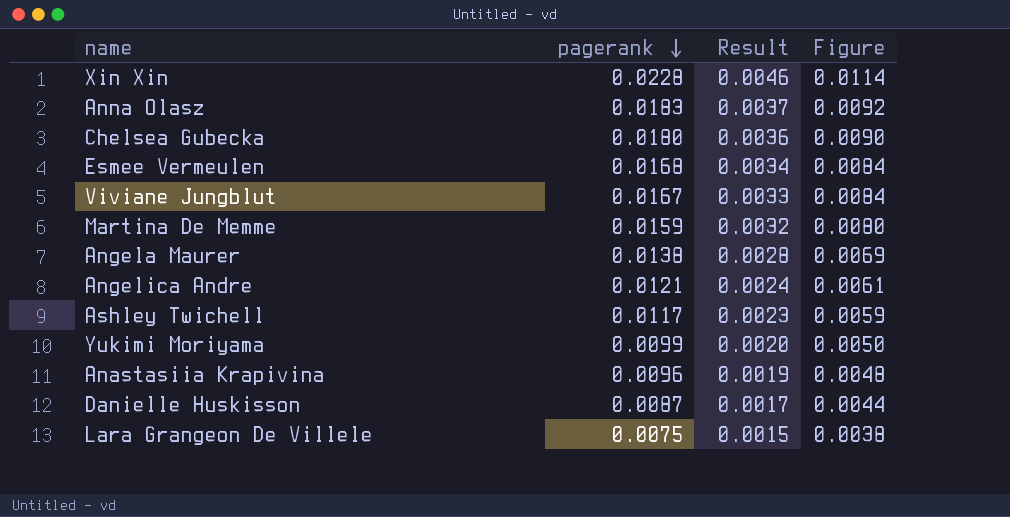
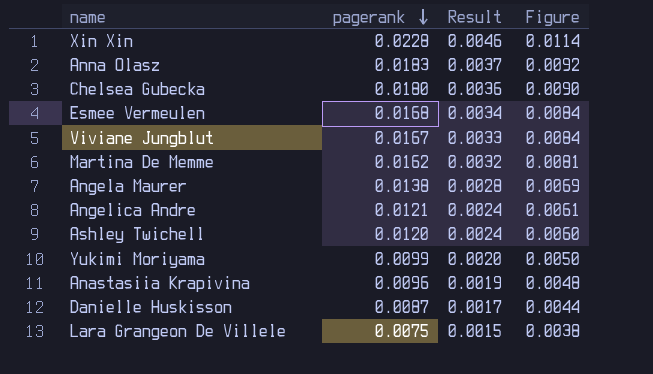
Martina De Memme | pagerank: 0.0159 -> 0.0162
Martina De Memme | Figure: 0.0080 -> 0.0081
Ashley Twichell | pagerank: 0.0117 -> 0.0120
Ashley Twichell | Result: 0.0023 -> 0.0024
Ashley Twichell | Figure: 0.0059 -> 0.0060

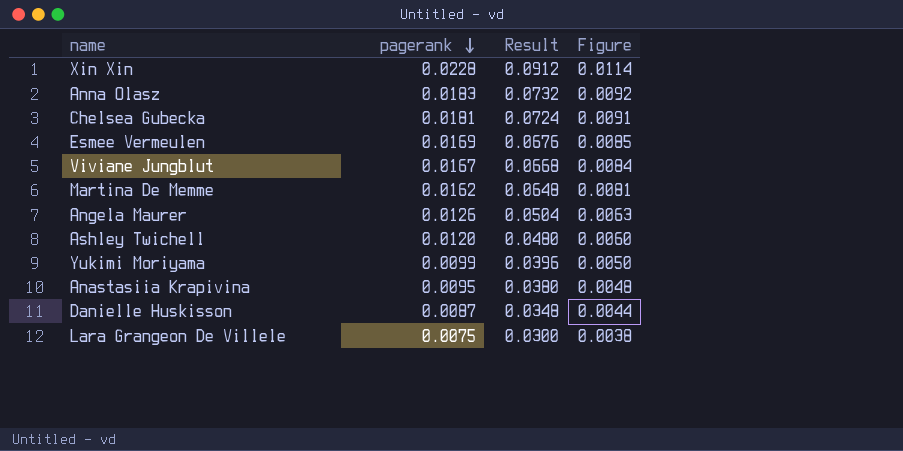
column Result | formula: [pagerank] * 0.2 -> [pagerank] * 4
row Angelica Andre: 0.0121 | 0.0024 | 0.0061 -> none
Chelsea Gubecka | pagerank: 0.0180 -> 0.0181
Chelsea Gubecka | Figure: 0.0090 -> 0.0091
Esmee Vermeulen | pagerank: 0.0168 -> 0.0169
Esmee Vermeulen | Figure: 0.0084 -> 0.0085
Angela Maurer | pagerank: 0.0138 -> 0.0126
Angela Maurer | Figure: 0.0069 -> 0.0063
Anastasiia Krapivina | pagerank: 0.0096 -> 0.0095

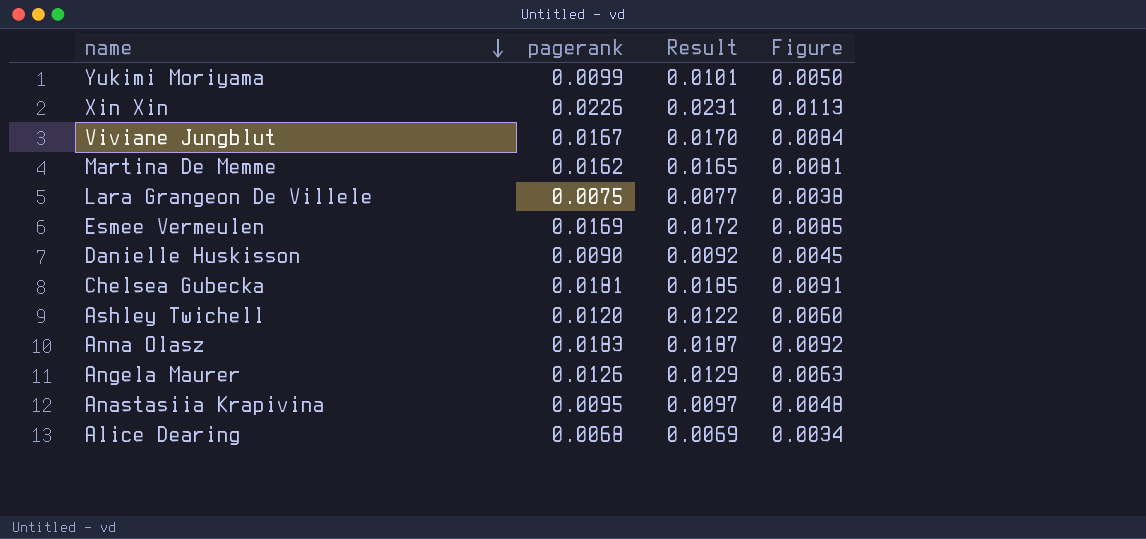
row order: pagerank descending -> name descending
column Result | formula: [pagerank] * 4 -> [pagerank] * 1.02
Xin Xin | pagerank: 0.0228 -> 0.0226
Xin Xin | Figure: 0.0114 -> 0.0113
Danielle Huskisson | pagerank: 0.0087 -> 0.0090
Danielle Huskisson | Figure: 0.0044 -> 0.0045
row Alice Dearing: none -> 0.0068 | 0.0069 | 0.0034

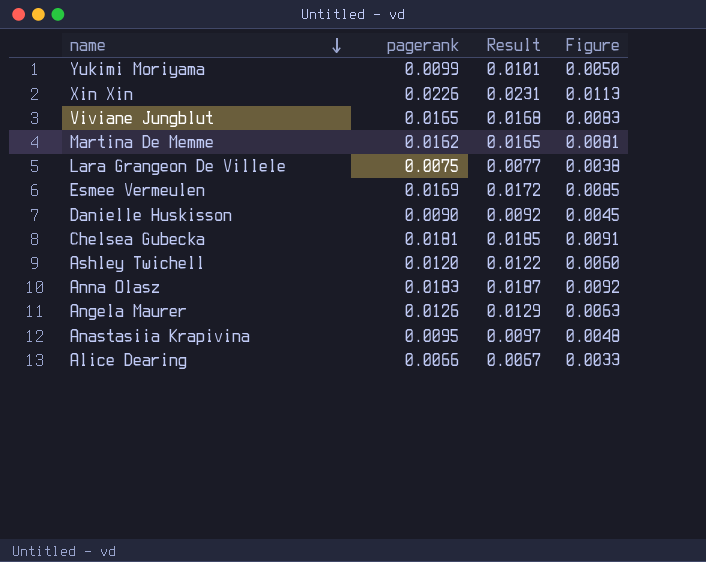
Viviane Jungblut | pagerank: 0.0167 -> 0.0165
Viviane Jungblut | Result: 0.0170 -> 0.0168
Viviane Jungblut | Figure: 0.0084 -> 0.0083
Alice Dearing | pagerank: 0.0068 -> 0.0066
Alice Dearing | Result: 0.0069 -> 0.0067
Alice Dearing | Figure: 0.0034 -> 0.0033

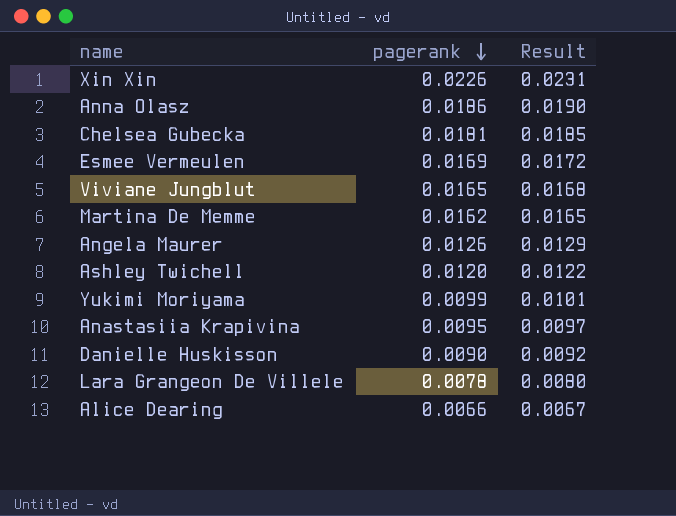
row order: name descending -> pagerank descending
column Figure | formula: [pagerank] * 0.5 -> none
Anna Olasz | pagerank: 0.0183 -> 0.0186
Anna Olasz | Result: 0.0187 -> 0.0190
Lara Grangeon De Villele | pagerank: 0.0075 -> 0.0078
Lara Grangeon De Villele | Result: 0.0077 -> 0.0080

